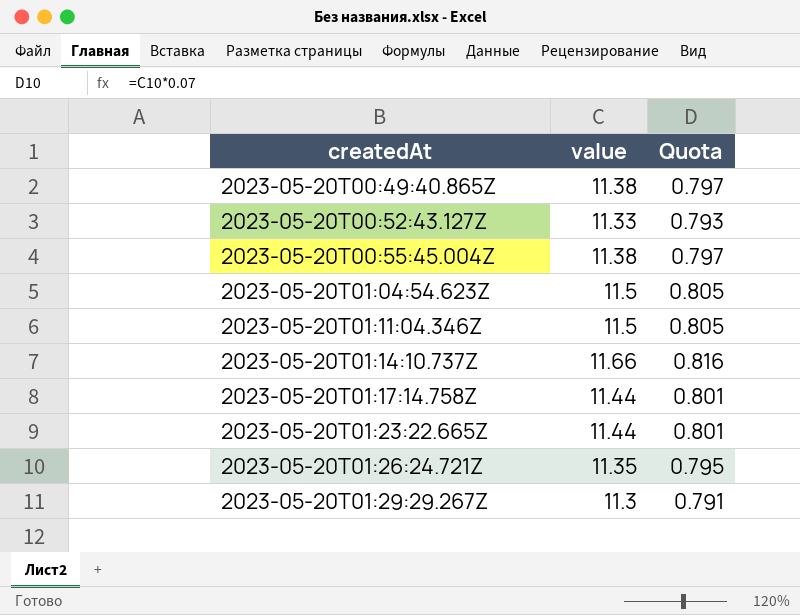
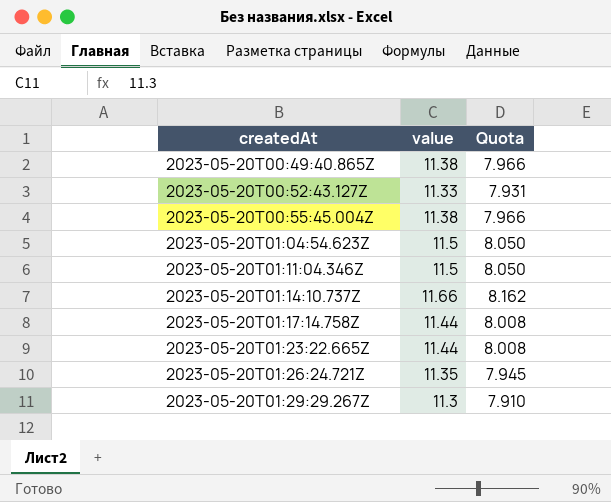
column Quota | formula: [value] * 0.07 -> [value] * 0.7

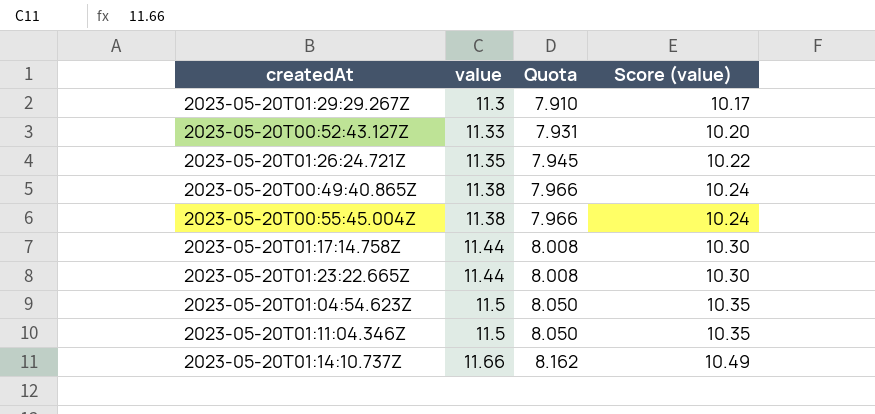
row order: createdAt ascending -> value ascending
column Score (value) | formula: none -> [value] * 0.9

